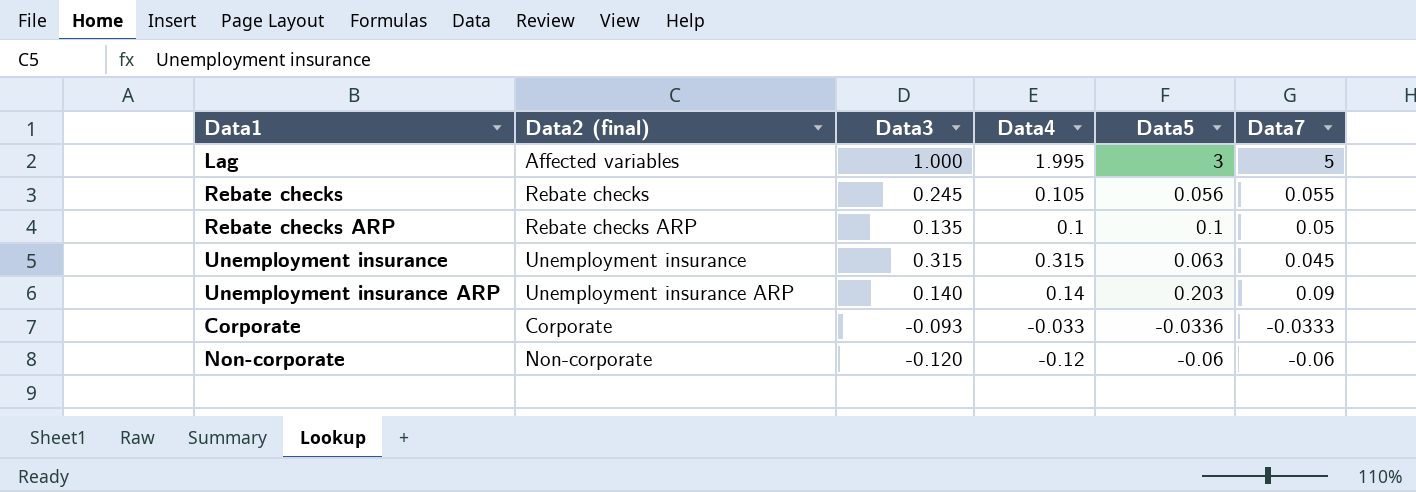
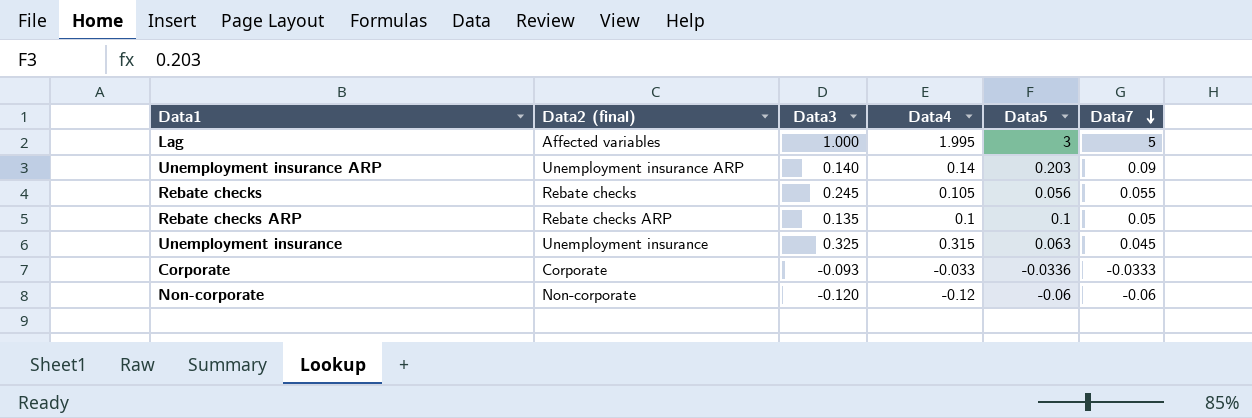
row order: none -> Data7 descending
Unemployment insurance | Data3: 0.315 -> 0.325

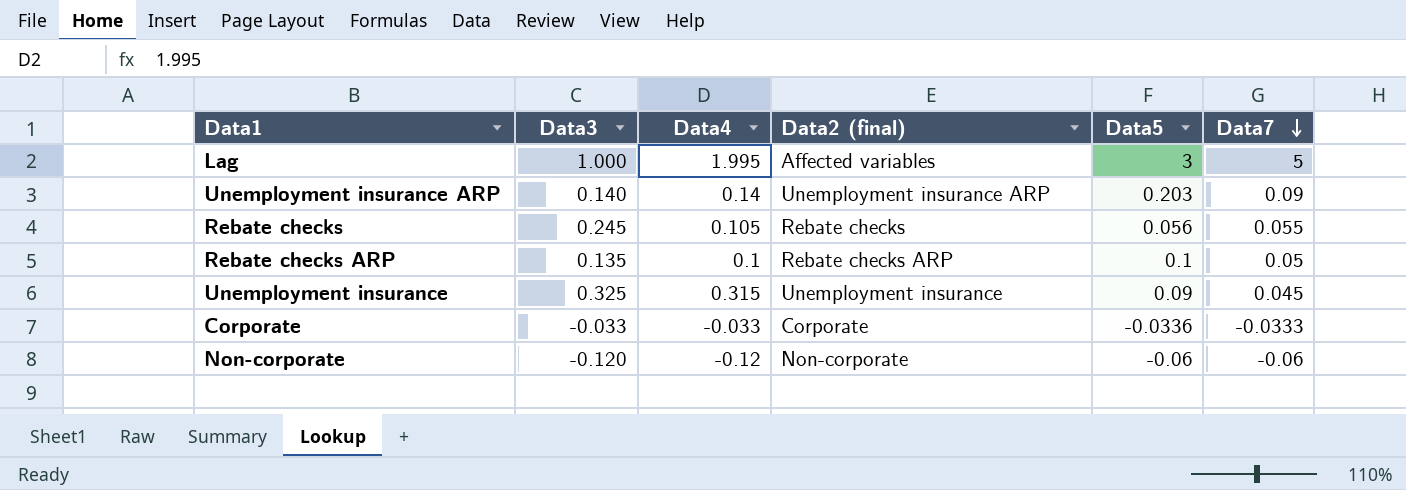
column Data2 (final) | position: 2 -> 4
Unemployment insurance | Data5: 0.063 -> 0.09
Corporate | Data3: -0.093 -> -0.033

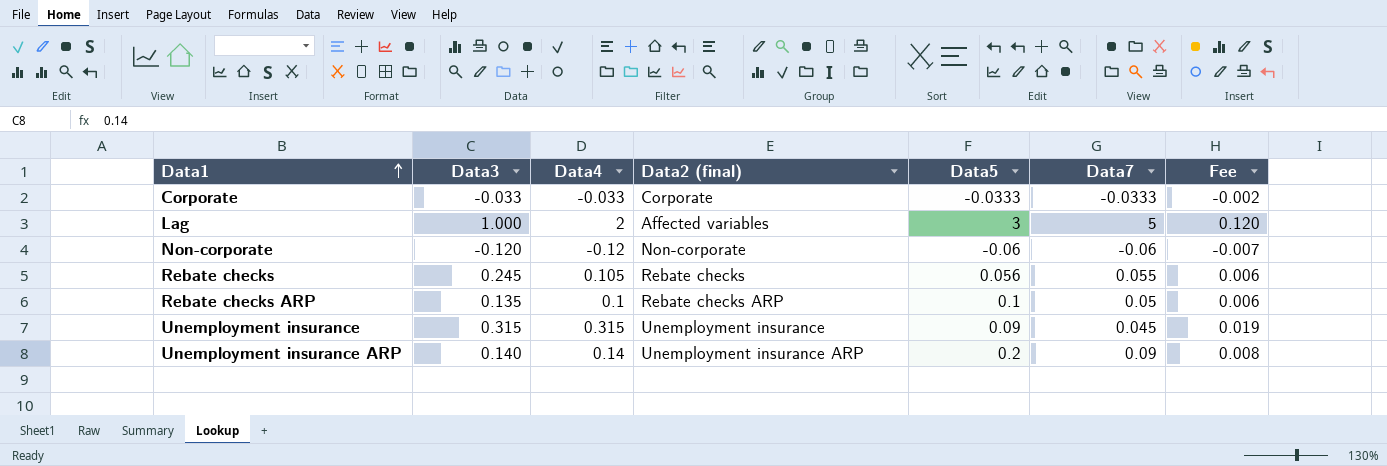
row order: Data7 descending -> Data1 ascending
column Fee | formula: none -> [Data4] * 0.06
Corporate | Data5: -0.0336 -> -0.0333
Lag | Data4: 1.995 -> 2
Unemployment insurance | Data3: 0.325 -> 0.315
Unemployment insurance ARP | Data5: 0.203 -> 0.2

